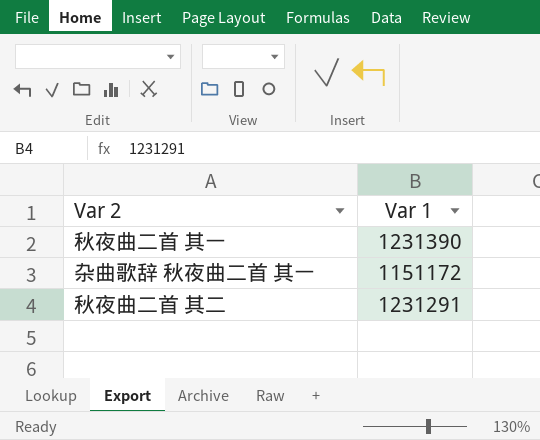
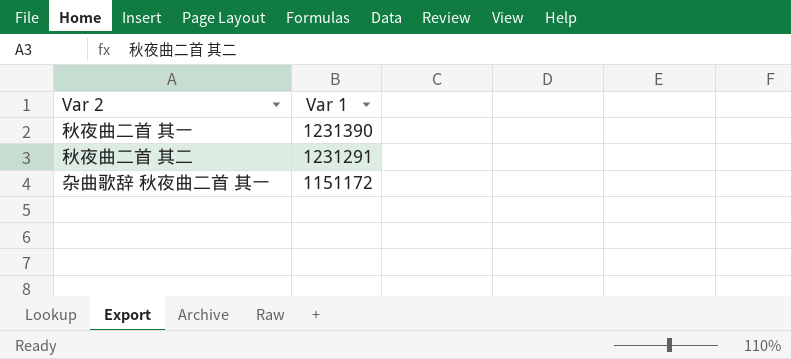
row order: none -> Var 1 descending

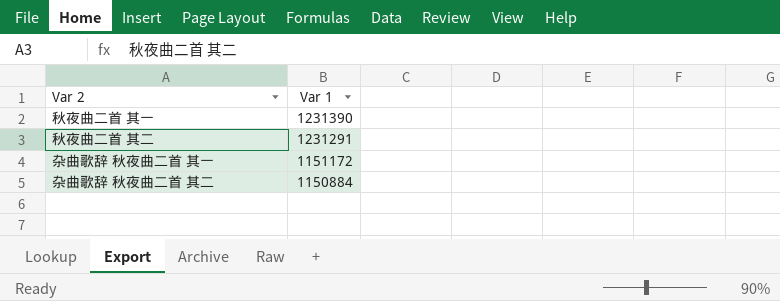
row 杂曲歌辞 秋夜曲二首 其二: none -> 1150884

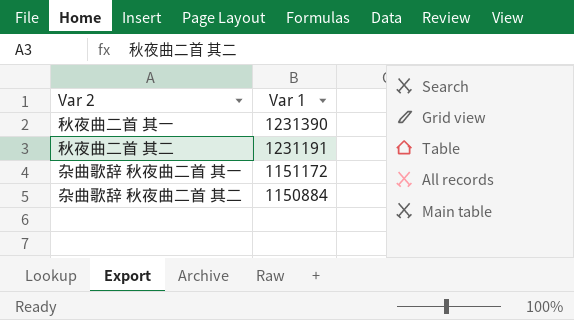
秋夜曲二首 其二 | Var 1: 1231291 -> 1231191

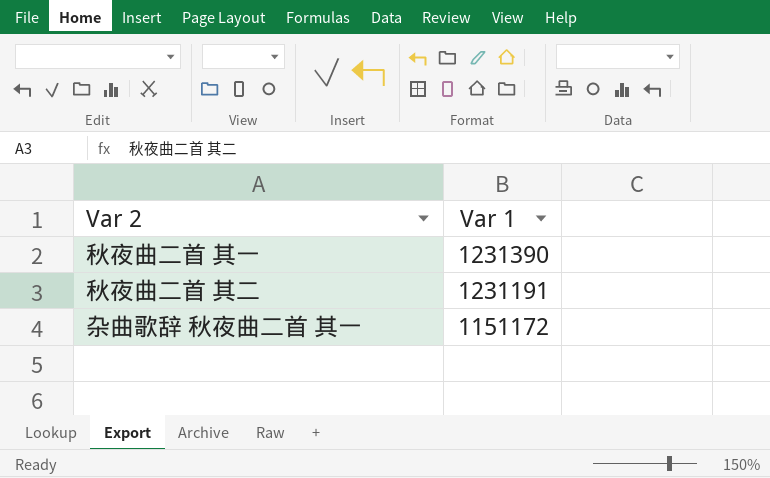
row 杂曲歌辞 秋夜曲二首 其二: 1150884 -> none

